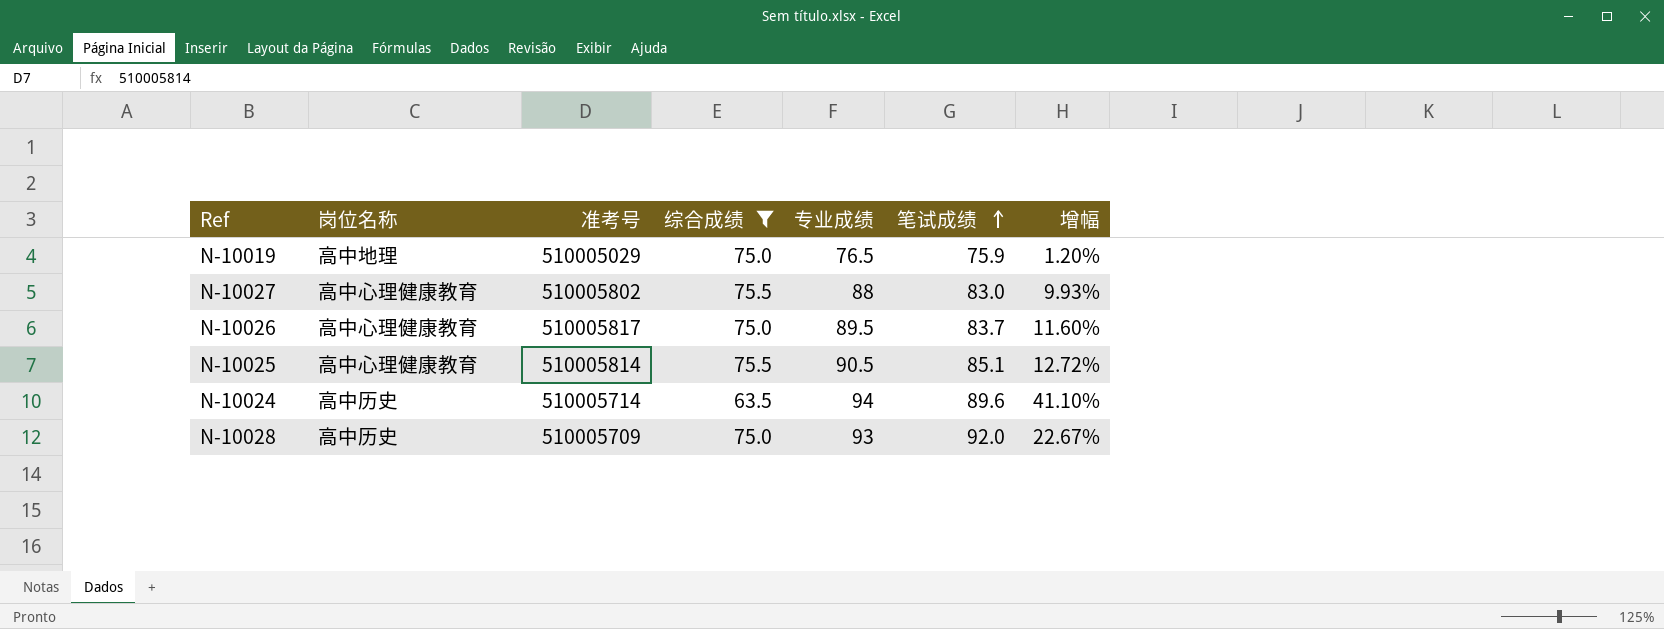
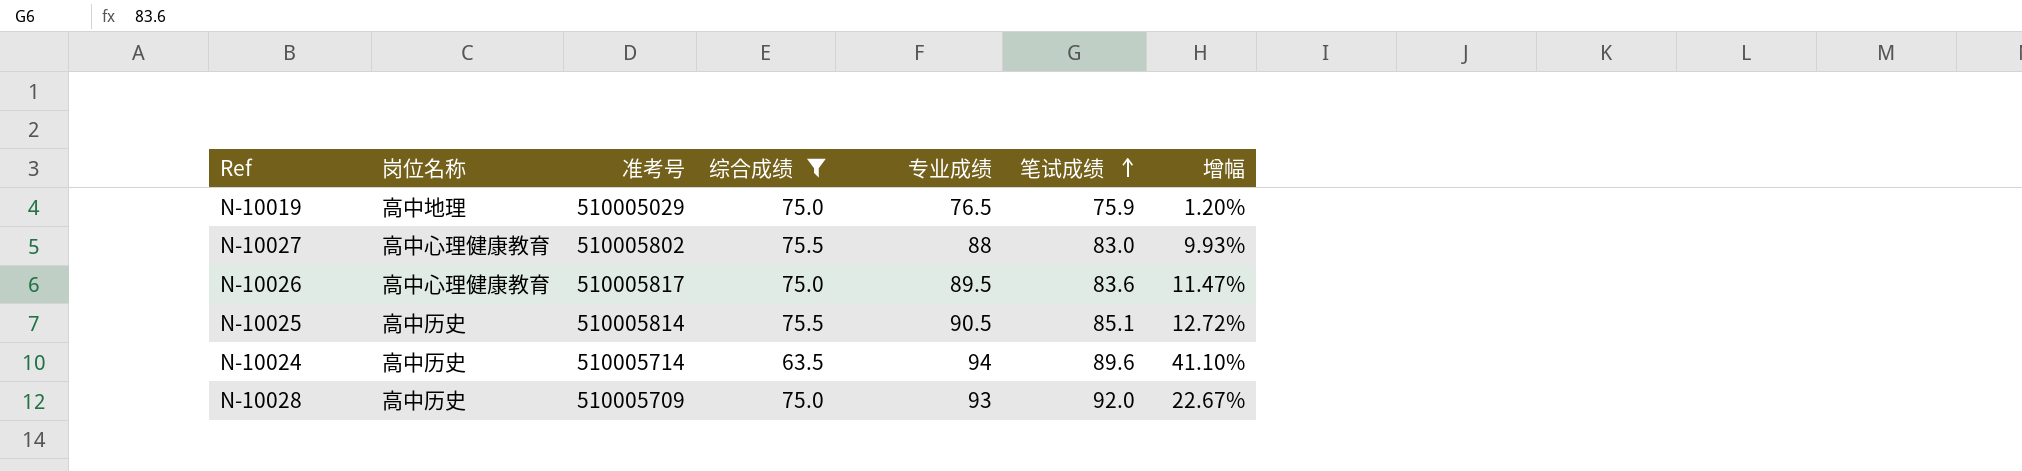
N-10026 | 笔试成绩: 83.7 -> 83.6
N-10026 | 增幅: 11.60% -> 11.47%
N-10025 | 岗位名称: 高中心理健康教育 -> 高中历史

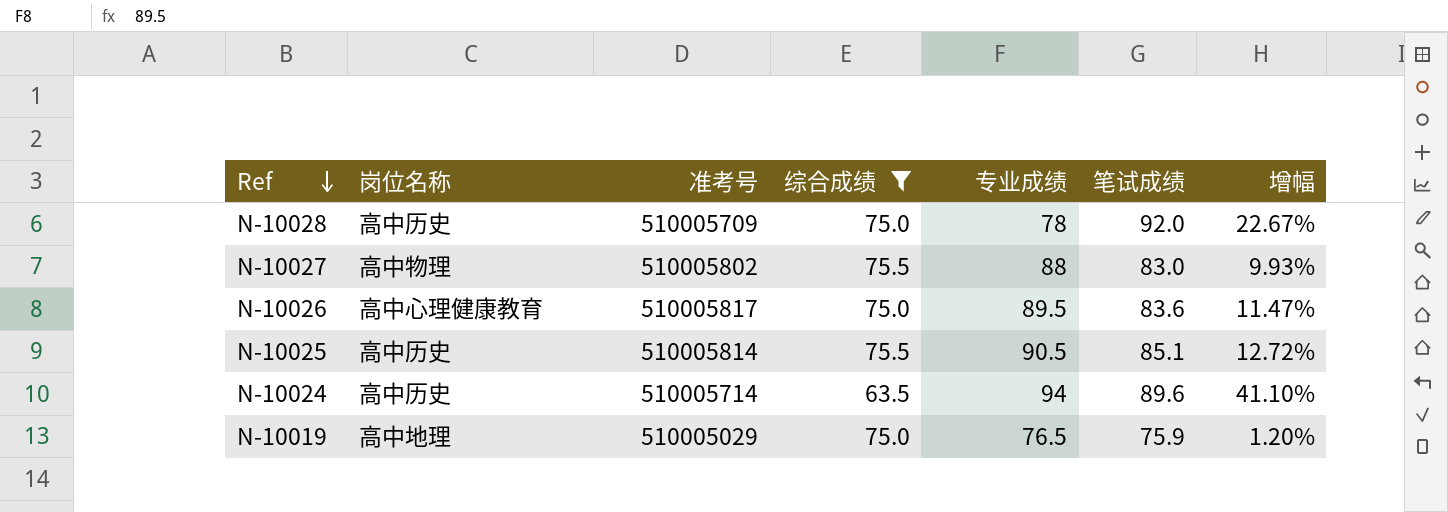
row order: 笔试成绩 ascending -> Ref descending
N-10028 | 专业成绩: 93 -> 78
N-10027 | 岗位名称: 高中心理健康教育 -> 高中物理

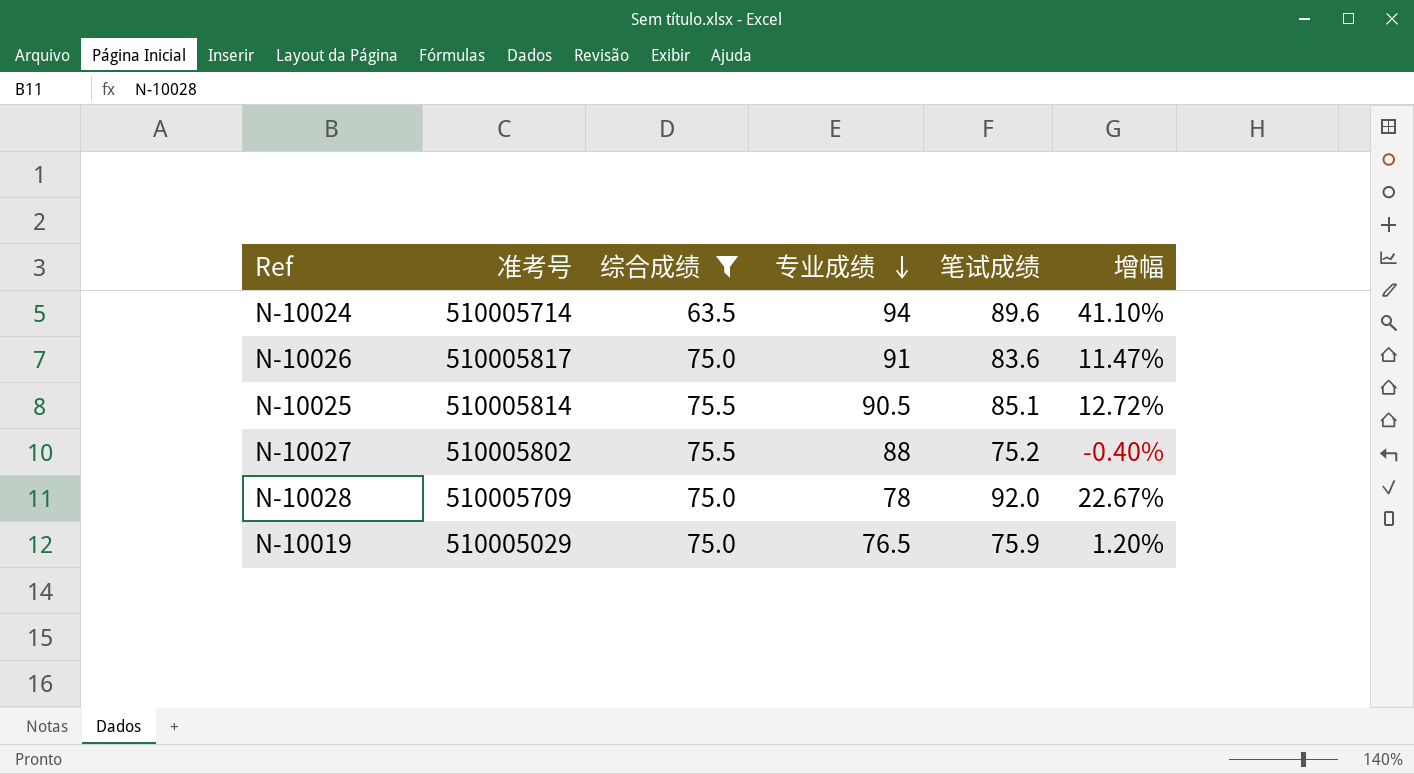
row order: Ref descending -> 专业成绩 descending
column 岗位名称 | position: 2 -> none
N-10026 | 专业成绩: 89.5 -> 91
N-10027 | 笔试成绩: 83.0 -> 75.2
N-10027 | 增幅: 9.93% -> -0.40%

